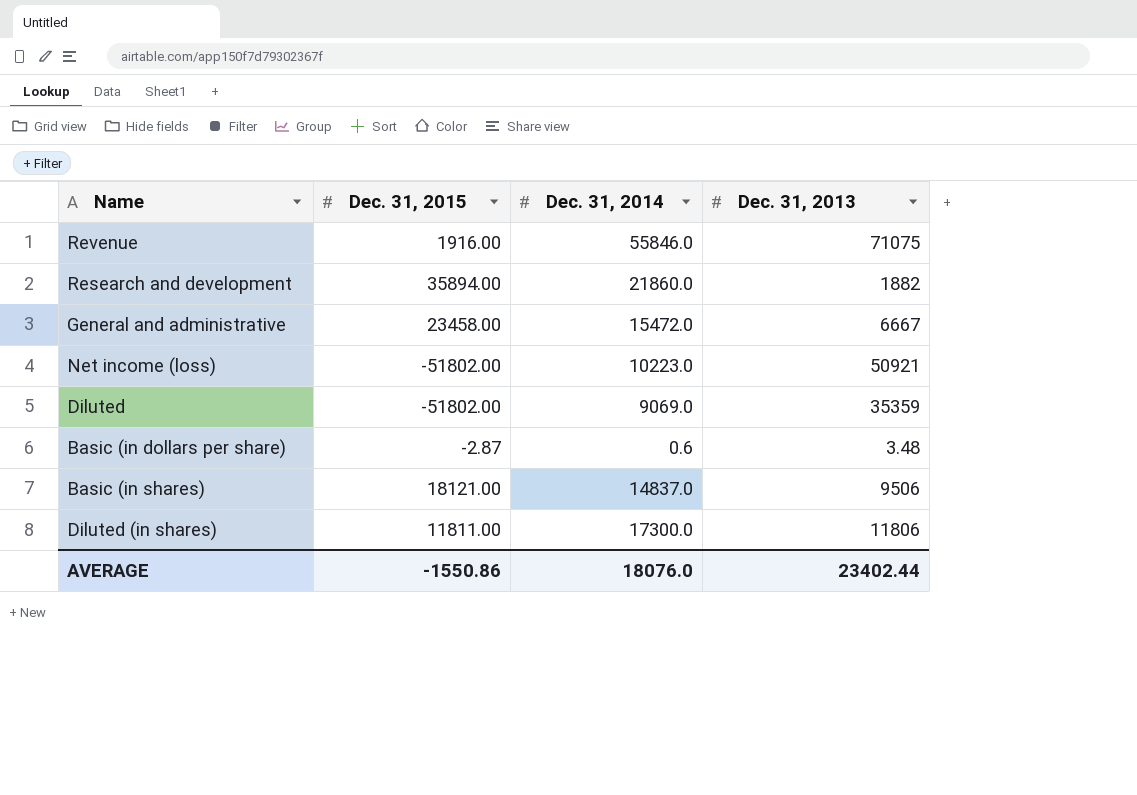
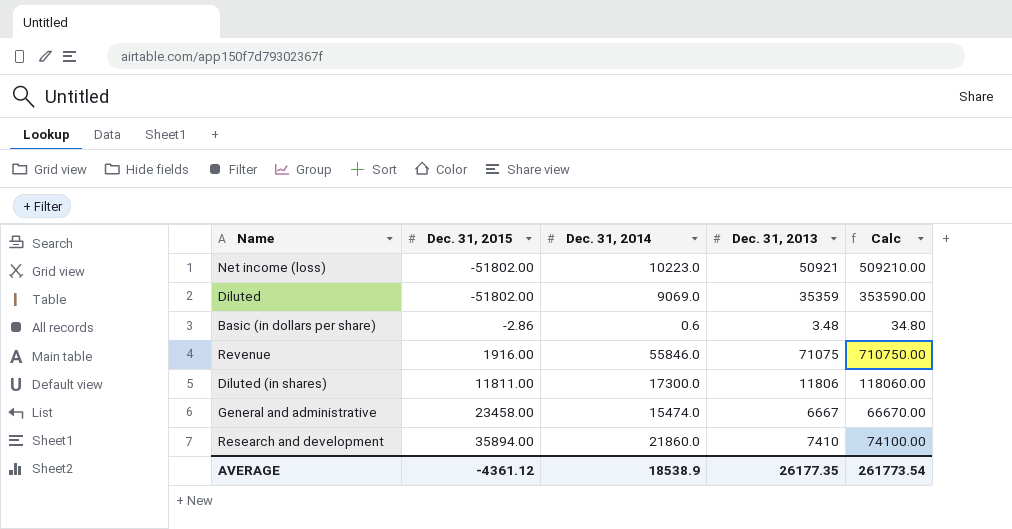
row order: none -> Dec. 31, 2015 ascending
column Calc | formula: none -> [Dec. 31, 2013] * 10
row Basic (in shares): 18121.00 | 14837.0 | 9506 -> none
Basic (in dollars per share) | Dec. 31, 2015: -2.87 -> -2.86
General and administrative | Dec. 31, 2014: 15472.0 -> 15474.0
Research and development | Dec. 31, 2013: 1882 -> 7410
AVERAGE | Dec. 31, 2015: -1550.86 -> -4361.12
AVERAGE | Dec. 31, 2014: 18076.0 -> 18538.9
AVERAGE | Dec. 31, 2013: 23402.44 -> 26177.35

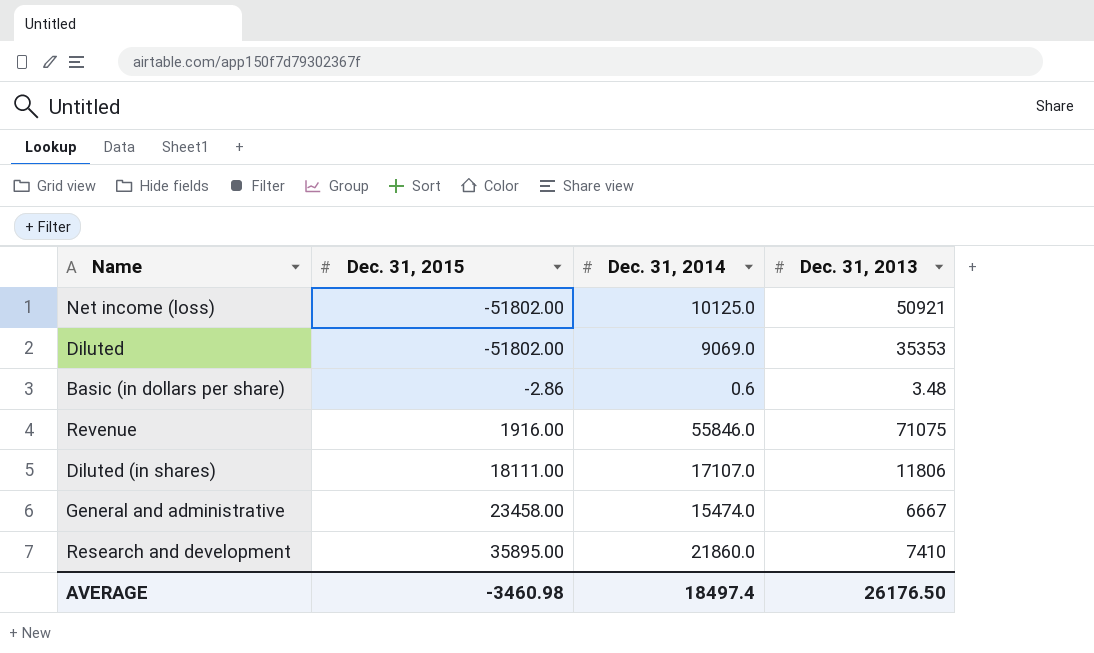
column Calc | formula: [Dec. 31, 2013] * 10 -> none
Net income (loss) | Dec. 31, 2014: 10223.0 -> 10125.0
Diluted | Dec. 31, 2013: 35359 -> 35353
Diluted (in shares) | Dec. 31, 2015: 11811.00 -> 18111.00
Diluted (in shares) | Dec. 31, 2014: 17300.0 -> 17107.0
Research and development | Dec. 31, 2015: 35894.00 -> 35895.00
AVERAGE | Dec. 31, 2015: -4361.12 -> -3460.98
AVERAGE | Dec. 31, 2014: 18538.9 -> 18497.4
AVERAGE | Dec. 31, 2013: 26177.35 -> 26176.50

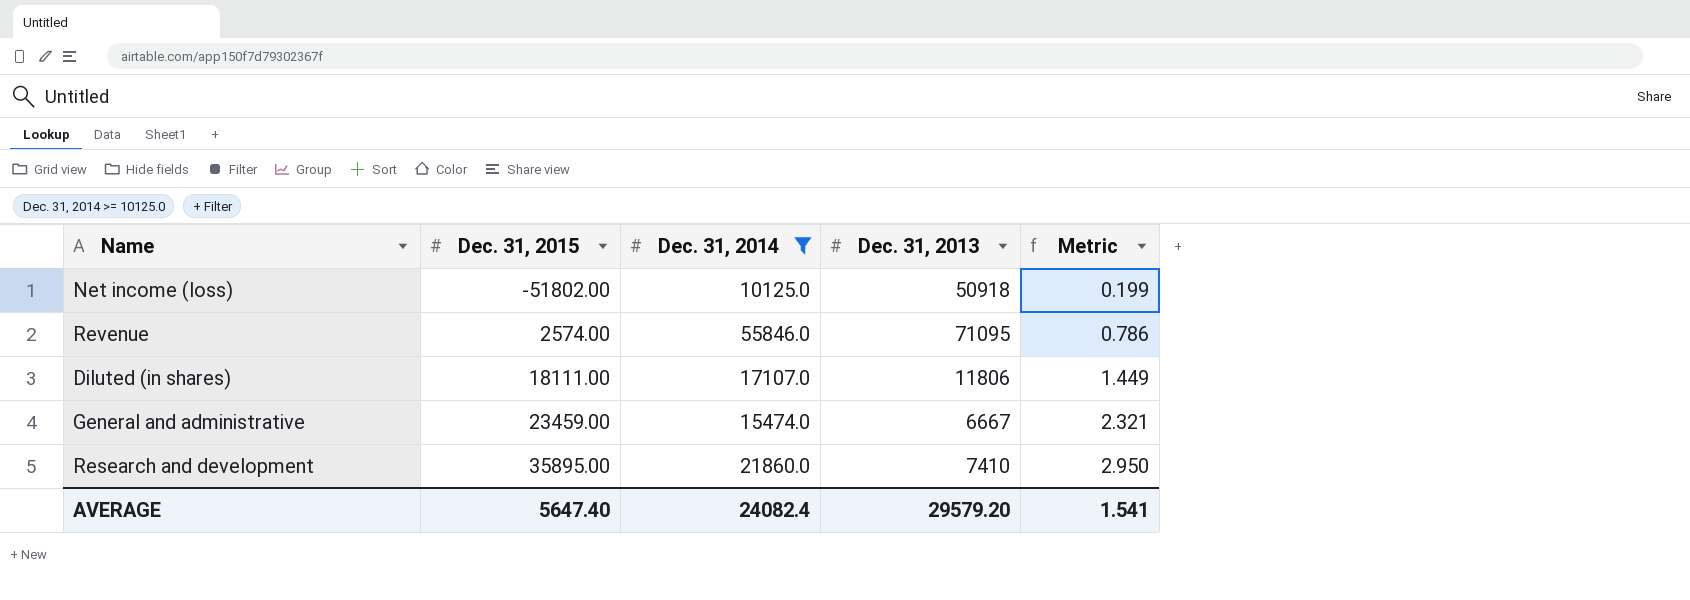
filter: none -> Dec. 31, 2014 >= 10125.0
column Metric | formula: none -> [Dec. 31, 2014] / [Dec. 31, 2013]
Net income (loss) | Dec. 31, 2013: 50921 -> 50918
Revenue | Dec. 31, 2015: 1916.00 -> 2574.00
Revenue | Dec. 31, 2013: 71075 -> 71095
General and administrative | Dec. 31, 2015: 23458.00 -> 23459.00
AVERAGE | Dec. 31, 2015: -3460.98 -> 5647.40
AVERAGE | Dec. 31, 2014: 18497.4 -> 24082.4
AVERAGE | Dec. 31, 2013: 26176.50 -> 29579.20

